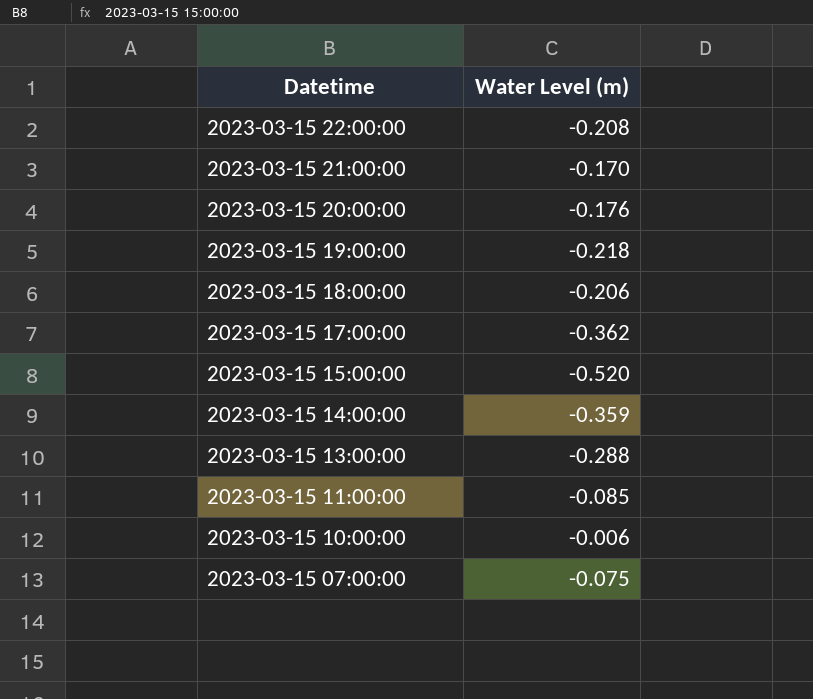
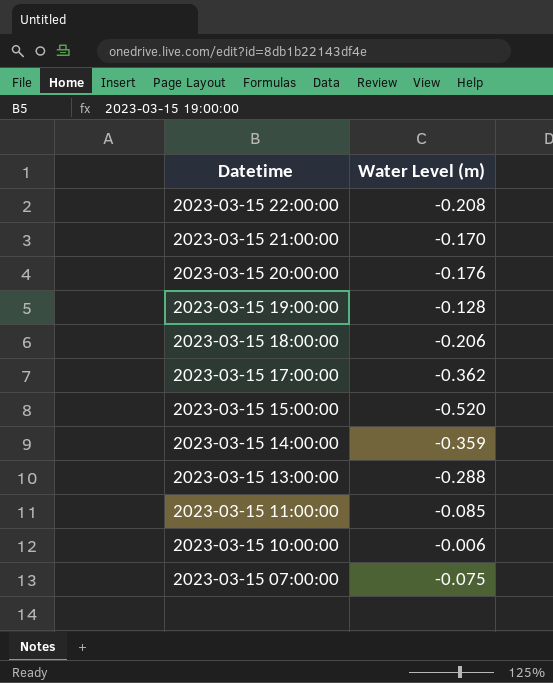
2023-03-15 19:00:00 | Water Level (m): -0.218 -> -0.128

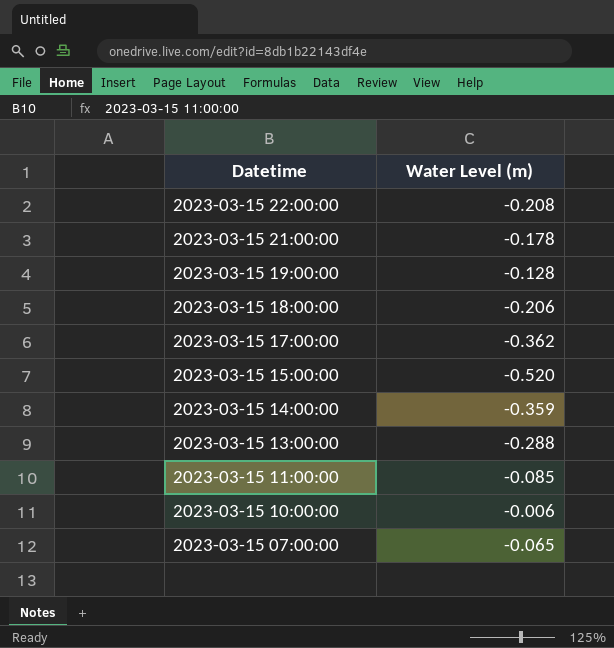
row 2023-03-15 20:00:00: -0.176 -> none
2023-03-15 21:00:00 | Water Level (m): -0.170 -> -0.178
2023-03-15 07:00:00 | Water Level (m): -0.075 -> -0.065

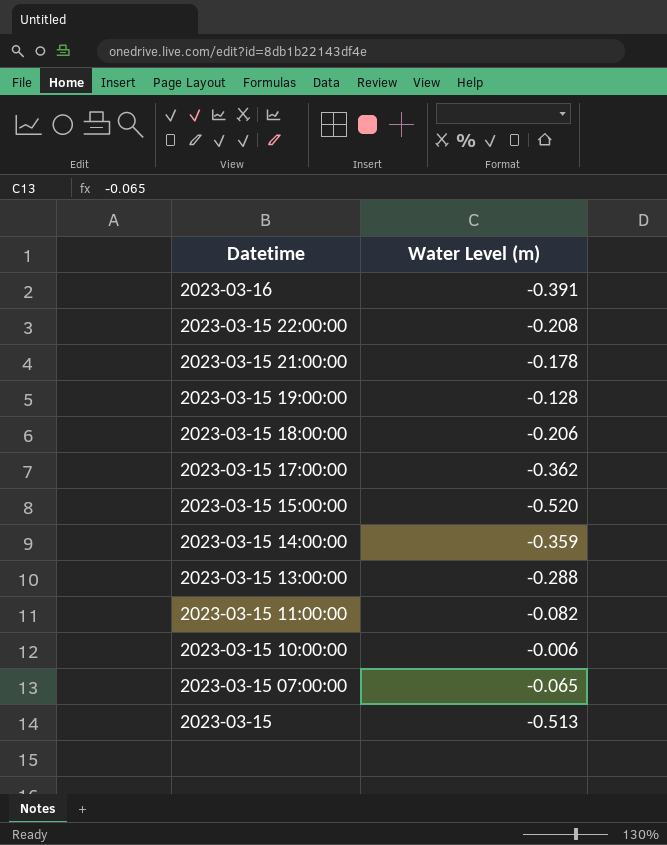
row 2023-03-16: none -> -0.391
2023-03-15 11:00:00 | Water Level (m): -0.085 -> -0.082
row 2023-03-15: none -> -0.513

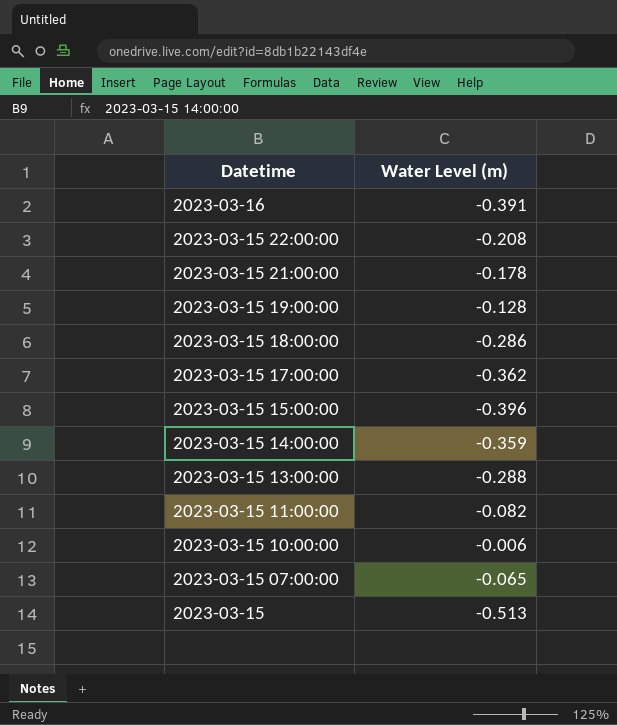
2023-03-15 18:00:00 | Water Level (m): -0.206 -> -0.286
2023-03-15 15:00:00 | Water Level (m): -0.520 -> -0.396

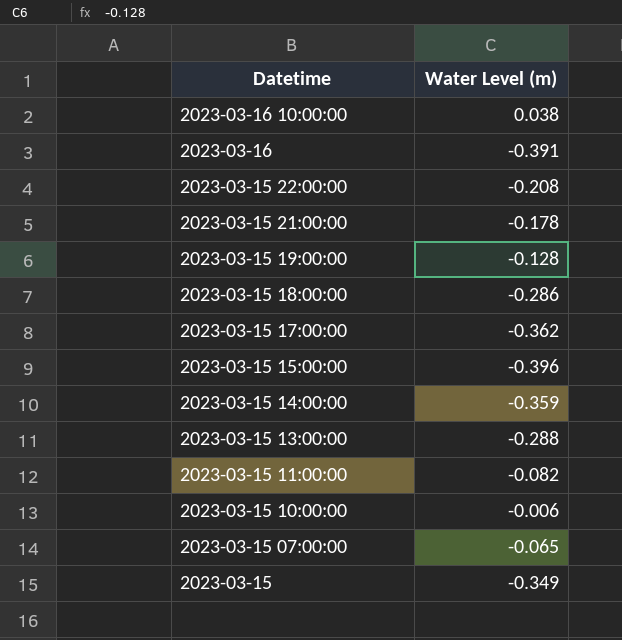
row 2023-03-16 10:00:00: none -> 0.038
2023-03-15 | Water Level (m): -0.513 -> -0.349

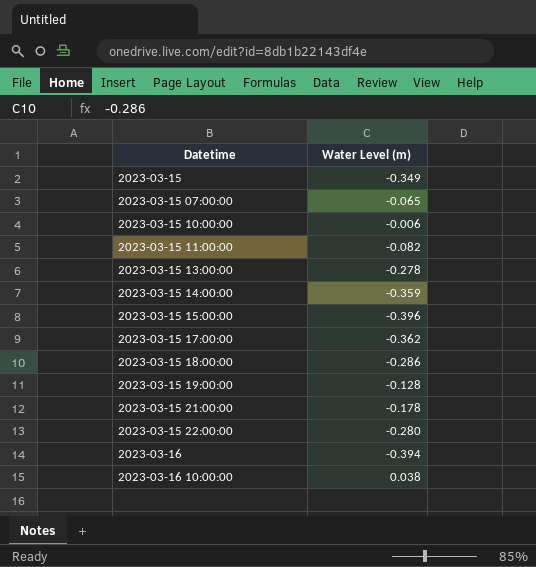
row order: Datetime descending -> Datetime ascending
2023-03-15 13:00:00 | Water Level (m): -0.288 -> -0.278
2023-03-15 22:00:00 | Water Level (m): -0.208 -> -0.280
2023-03-16 | Water Level (m): -0.391 -> -0.394

